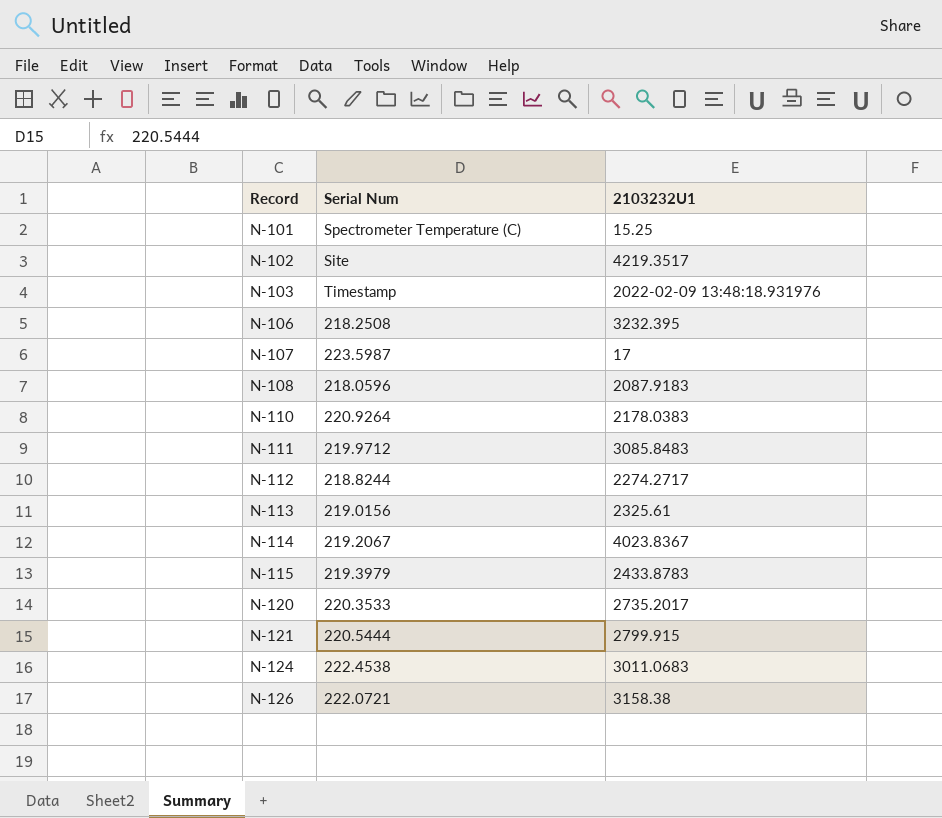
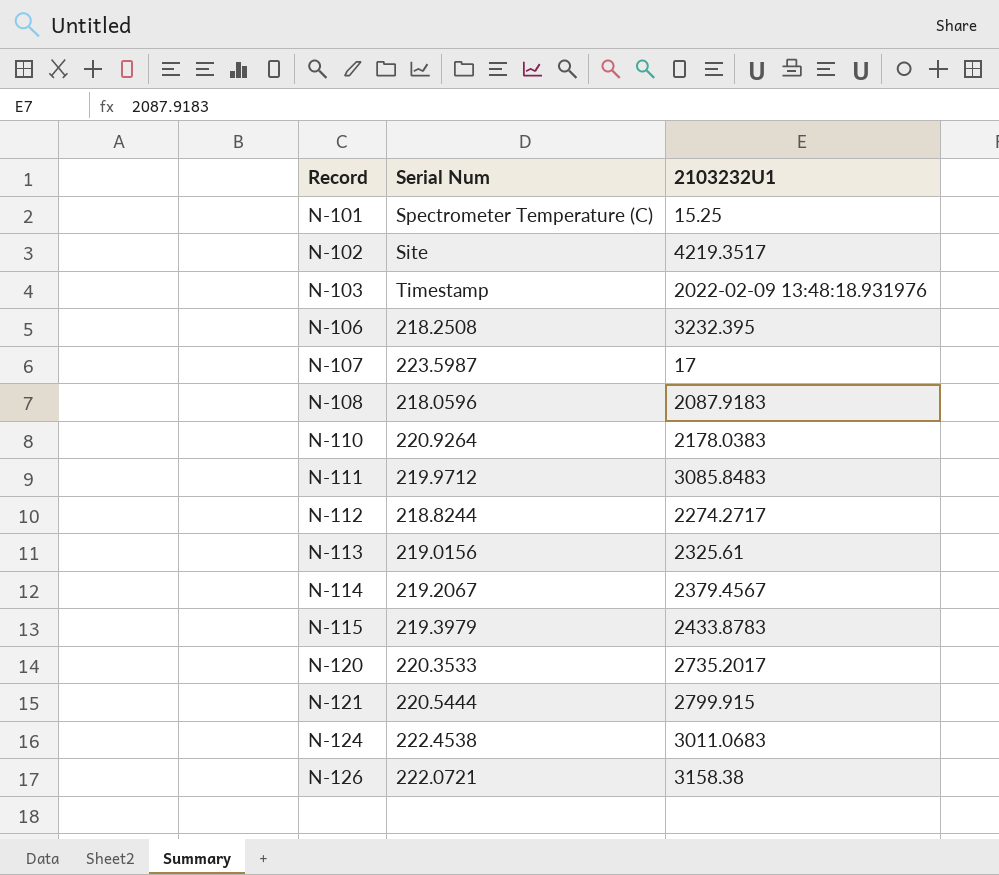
N-114 | 2103232U1: 4023.8367 -> 2379.4567

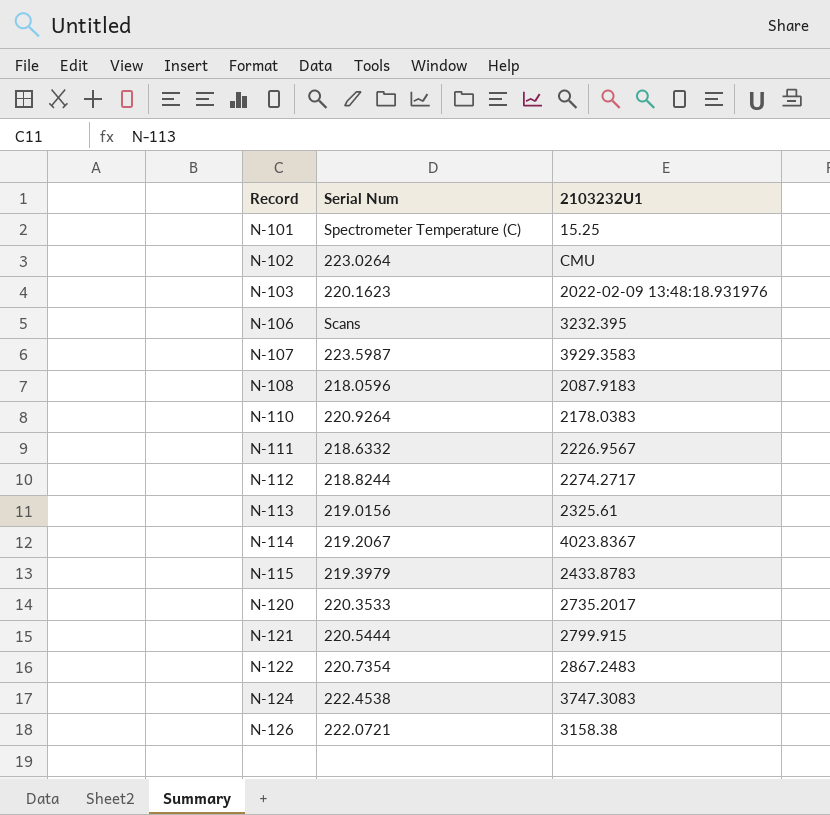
N-102 | Serial Num: Site -> 223.0264
N-102 | 2103232U1: 4219.3517 -> CMU
N-103 | Serial Num: Timestamp -> 220.1623
N-106 | Serial Num: 218.2508 -> Scans
N-107 | 2103232U1: 17 -> 3929.3583
N-111 | Serial Num: 219.9712 -> 218.6332
N-111 | 2103232U1: 3085.8483 -> 2226.9567
N-114 | 2103232U1: 2379.4567 -> 4023.8367
row N-122: none -> 220.7354 | 2867.2483
N-124 | 2103232U1: 3011.0683 -> 3747.3083

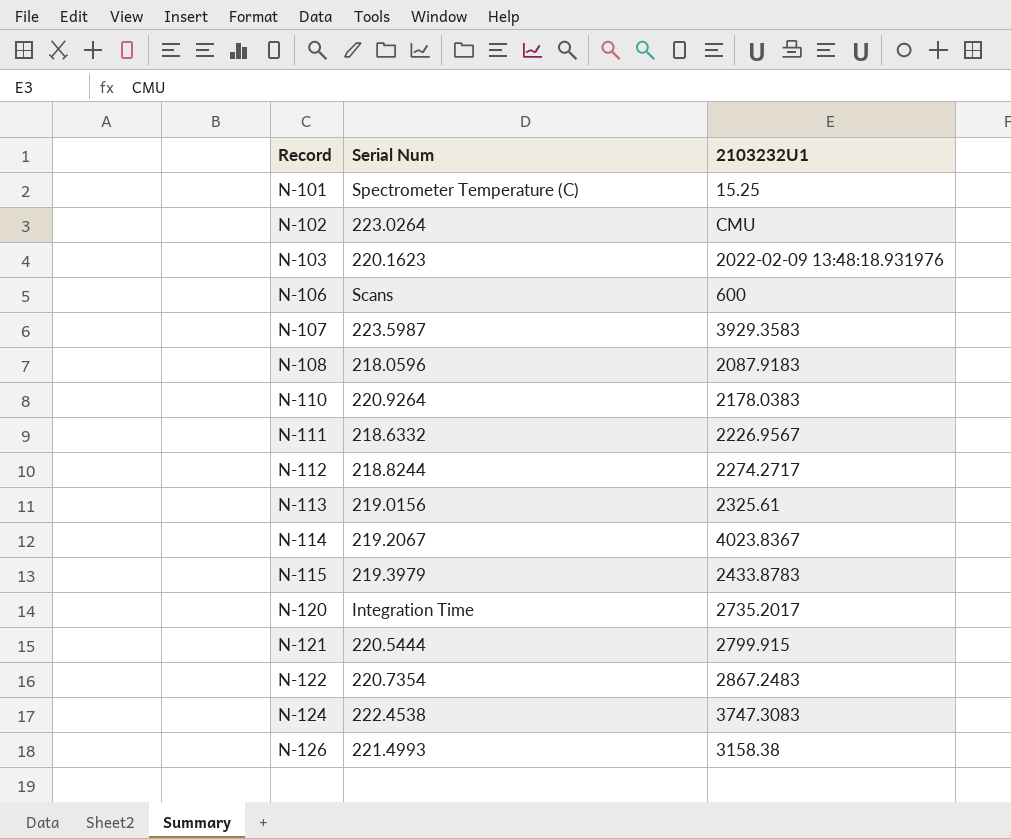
N-106 | 2103232U1: 3232.395 -> 600
N-120 | Serial Num: 220.3533 -> Integration Time
N-126 | Serial Num: 222.0721 -> 221.4993

